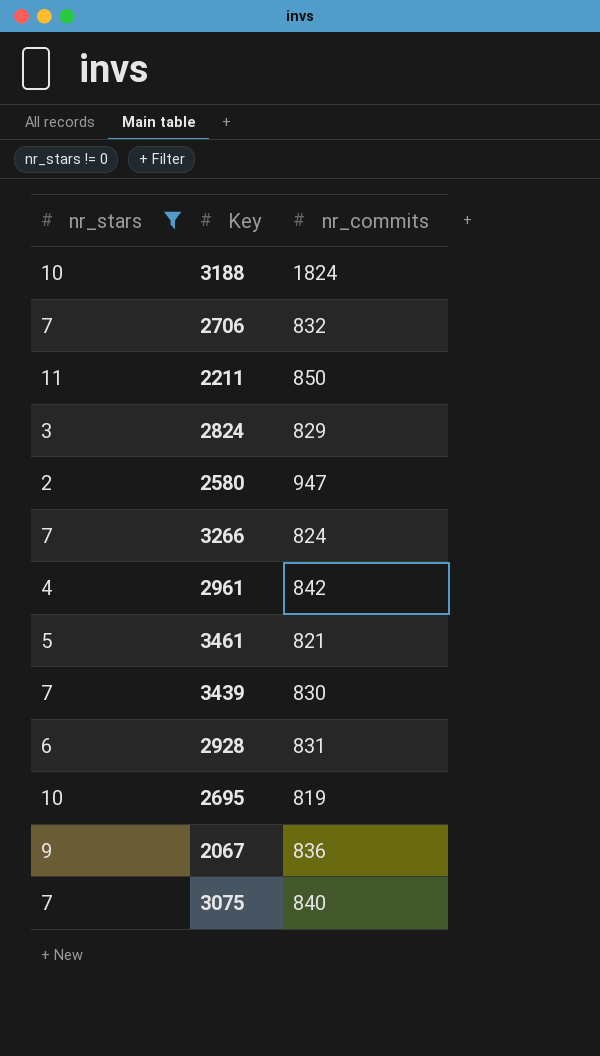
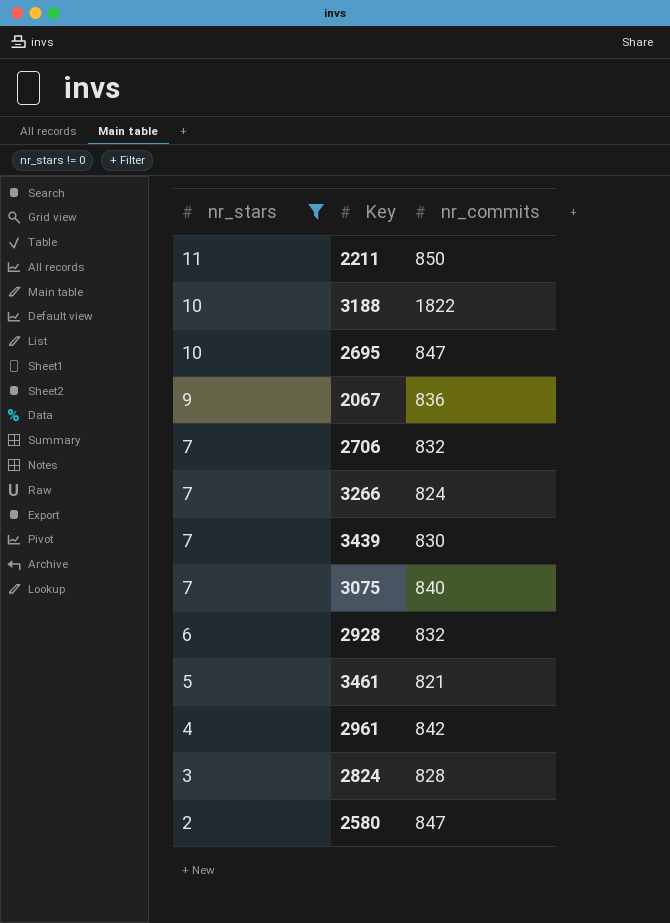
row order: none -> nr_stars descending
3188 | nr_commits: 1824 -> 1822
2695 | nr_commits: 819 -> 847
2928 | nr_commits: 831 -> 832
2824 | nr_commits: 829 -> 828
2580 | nr_commits: 947 -> 847

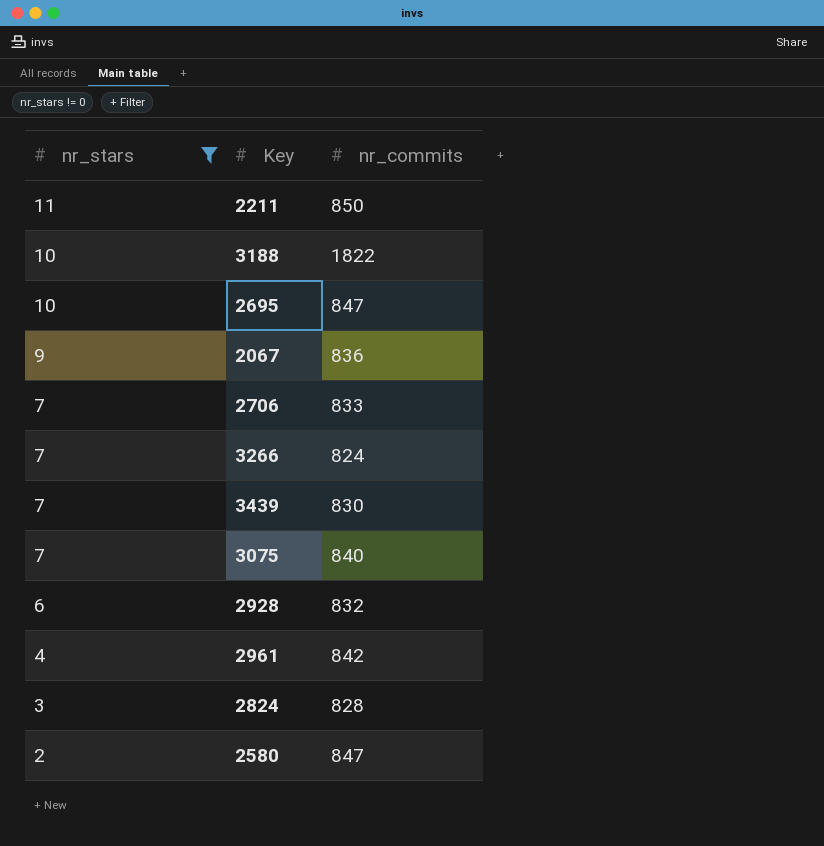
row 3461: 5 | 821 -> none
2706 | nr_commits: 832 -> 833

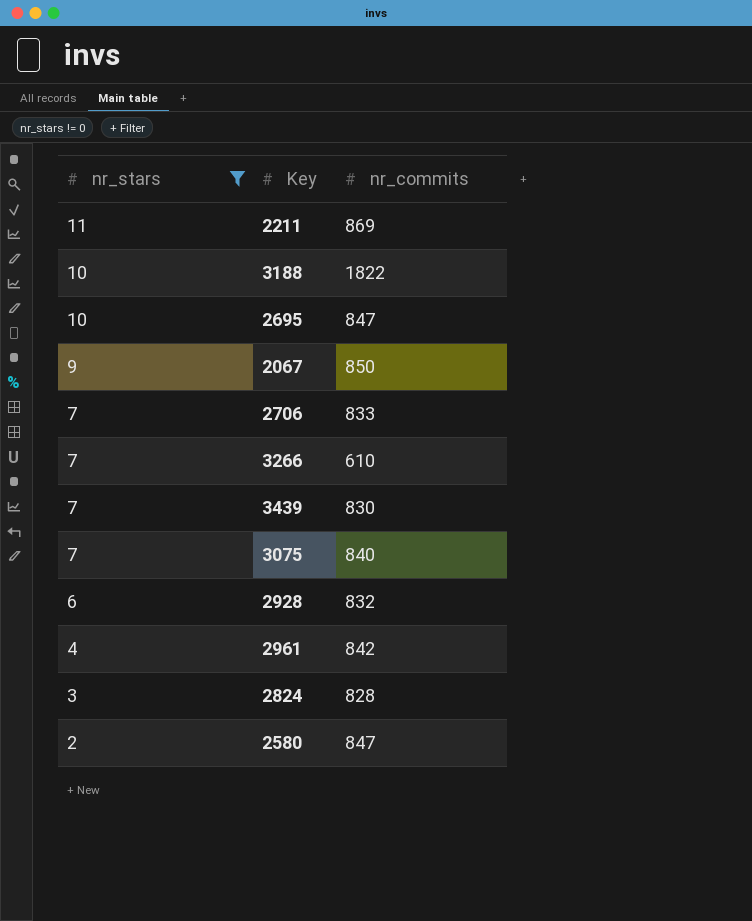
2211 | nr_commits: 850 -> 869
2067 | nr_commits: 836 -> 850
3266 | nr_commits: 824 -> 610

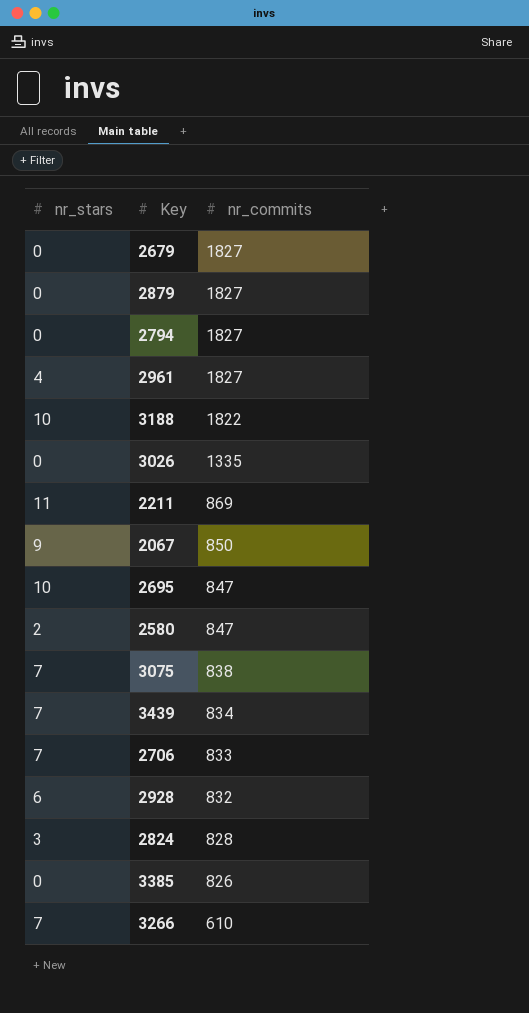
filter: nr_stars != 0 -> none
row order: nr_stars descending -> nr_commits descending
2961 | nr_commits: 842 -> 1827
3075 | nr_commits: 840 -> 838
3439 | nr_commits: 830 -> 834

